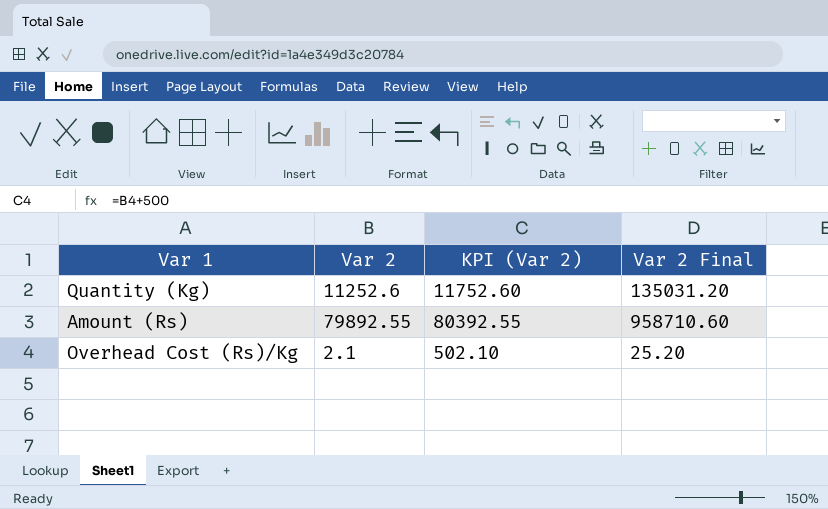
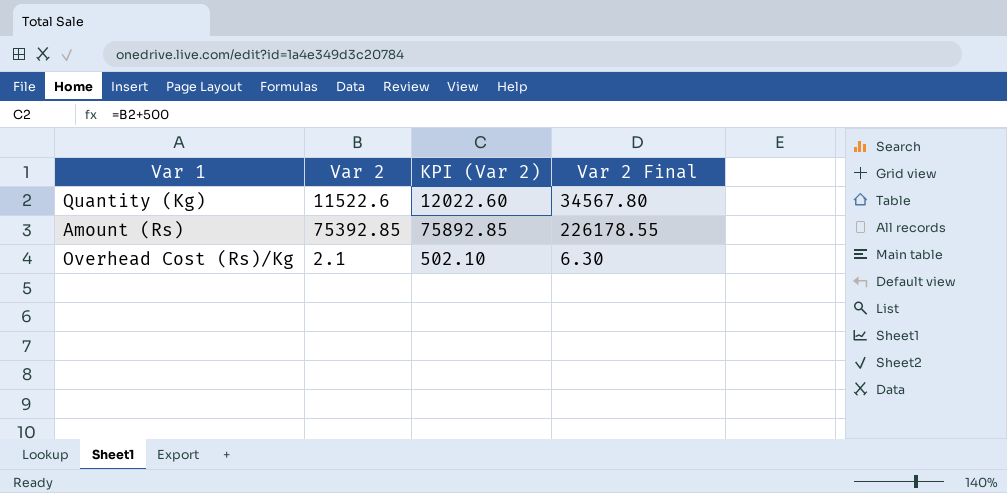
column Var 2 Final | formula: [Var 2] * 12 -> [Var 2] * 3
Quantity (Kg) | Var 2: 11252.6 -> 11522.6
Quantity (Kg) | KPI (Var 2): 11752.60 -> 12022.60
Amount (Rs) | Var 2: 79892.55 -> 75392.85
Amount (Rs) | KPI (Var 2): 80392.55 -> 75892.85

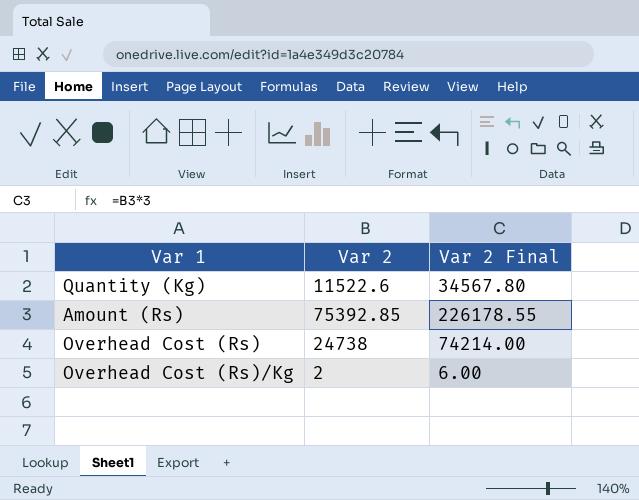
column KPI (Var 2) | formula: [Var 2] + 500 -> none
row Overhead Cost (Rs): none -> 24738 | 74214.00
Overhead Cost (Rs)/Kg | Var 2: 2.1 -> 2
Overhead Cost (Rs)/Kg | Var 2 Final: 6.30 -> 6.00

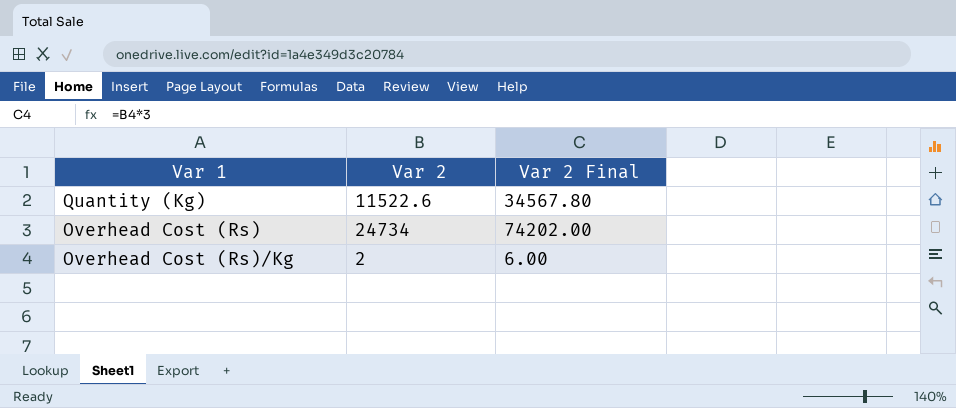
row Amount (Rs): 75392.85 | 226178.55 -> none
Overhead Cost (Rs) | Var 2: 24738 -> 24734
Overhead Cost (Rs) | Var 2 Final: 74214.00 -> 74202.00

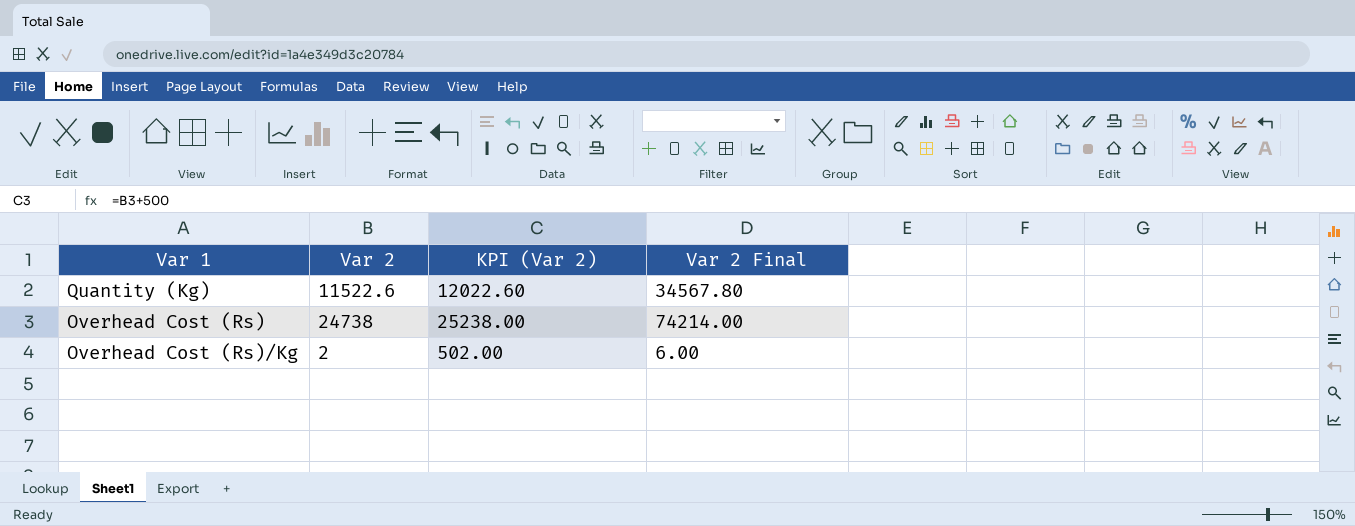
column KPI (Var 2) | formula: none -> [Var 2] + 500
Overhead Cost (Rs) | Var 2: 24734 -> 24738
Overhead Cost (Rs) | Var 2 Final: 74202.00 -> 74214.00

